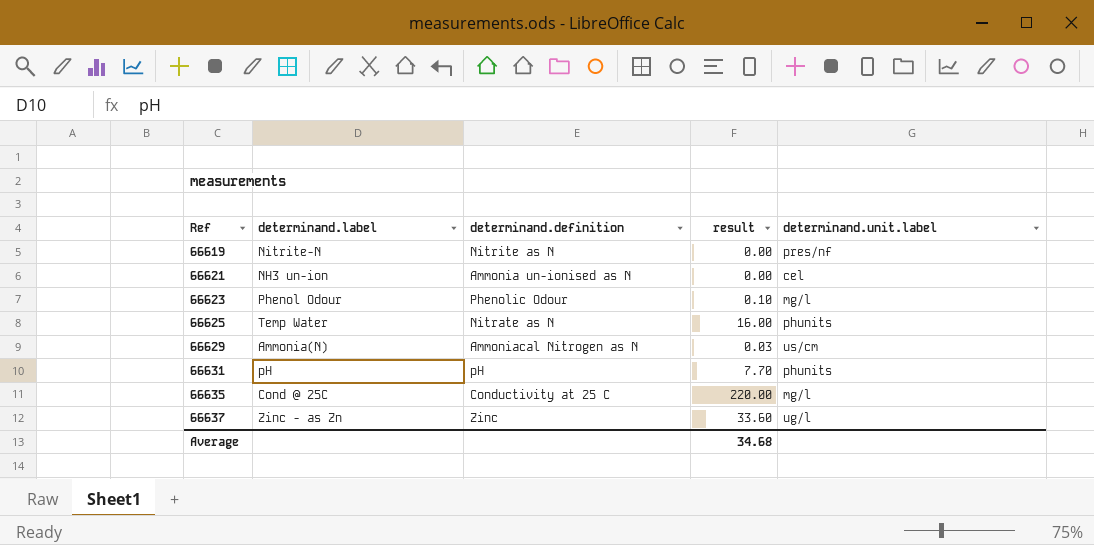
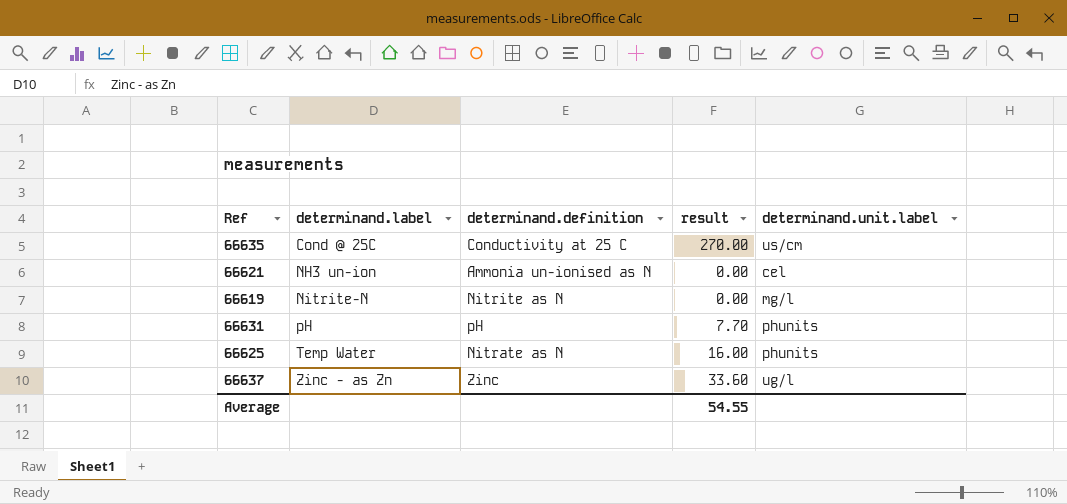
row order: Ref ascending -> determinand.label ascending
row 66623: Phenol Odour | Phenolic Odour | 0.10 | mg/l -> none
row 66629: Ammonia(N) | Ammoniacal Nitrogen as N | 0.03 | us/cm -> none
66635 | result: 220.00 -> 270.00
66635 | determinand.unit.label: mg/l -> us/cm
66619 | determinand.unit.label: pres/nf -> mg/l
Average | result: 34.68 -> 54.55

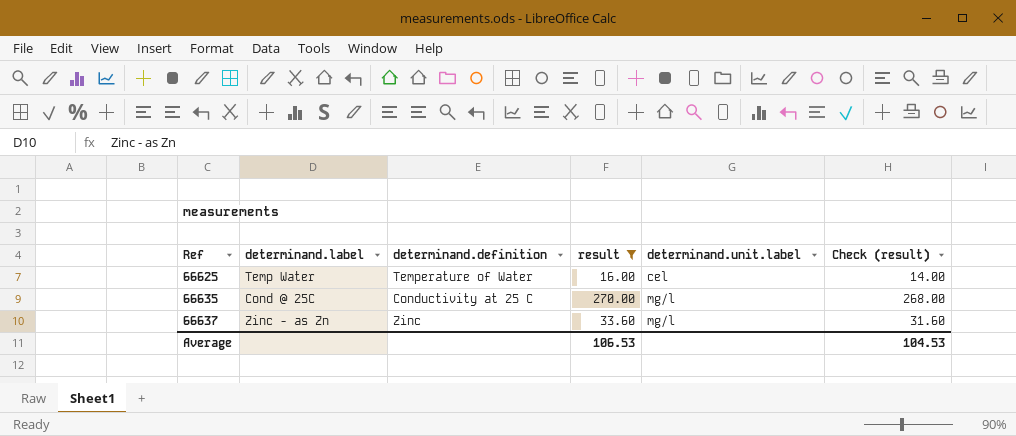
filter: none -> result >= 16.00
row order: determinand.label ascending -> Ref ascending
column Check (result) | formula: none -> [result] - 2
66625 | determinand.definition: Nitrate as N -> Temperature of Water
66625 | determinand.unit.label: phunits -> cel
66635 | determinand.unit.label: us/cm -> mg/l
66637 | determinand.unit.label: ug/l -> mg/l
Average | result: 54.55 -> 106.53

